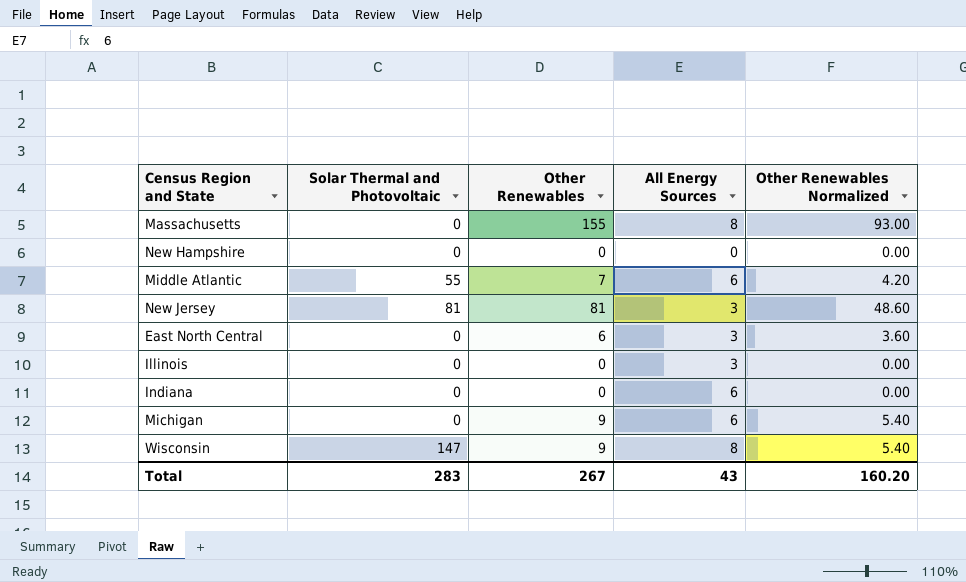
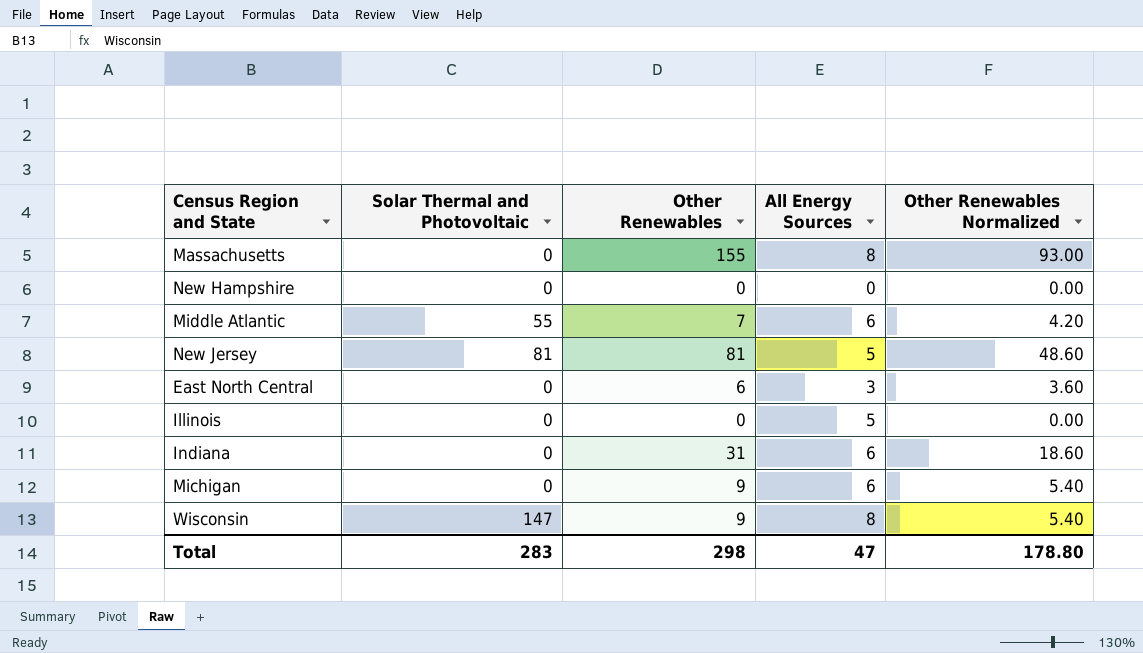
New Jersey | All Energy Sources: 3 -> 5
Illinois | All Energy Sources: 3 -> 5
Indiana | Other Renewables: 0 -> 31
Indiana | Other Renewables Normalized: 0.00 -> 18.60
Total | Other Renewables: 267 -> 298
Total | All Energy Sources: 43 -> 47
Total | Other Renewables Normalized: 160.20 -> 178.80

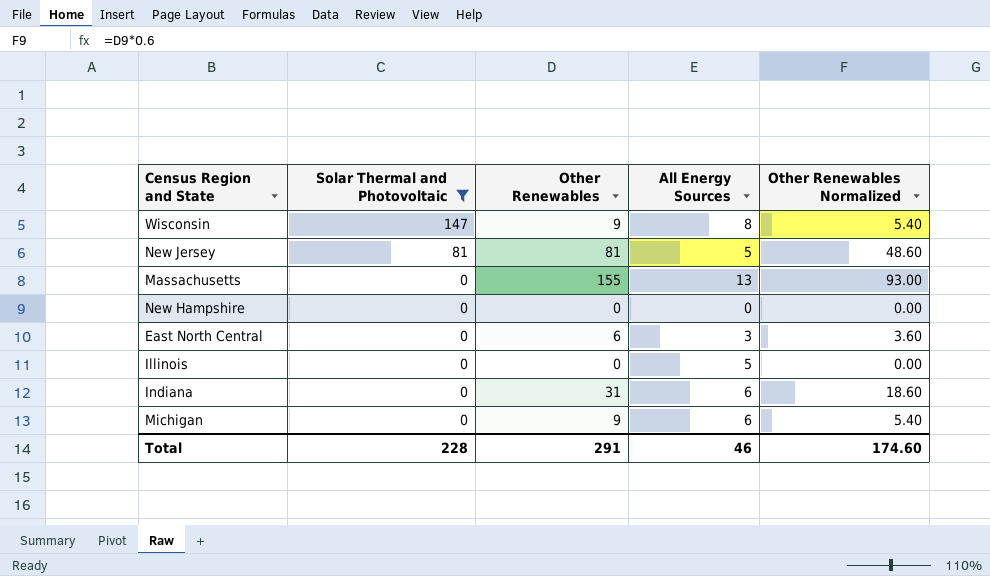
filter: none -> Solar Thermal and Photovoltaic != 55
row order: none -> Solar Thermal and Photovoltaic descending
Massachusetts | All Energy Sources: 8 -> 13
Total | Solar Thermal and Photovoltaic: 283 -> 228
Total | Other Renewables: 298 -> 291
Total | All Energy Sources: 47 -> 46
Total | Other Renewables Normalized: 178.80 -> 174.60

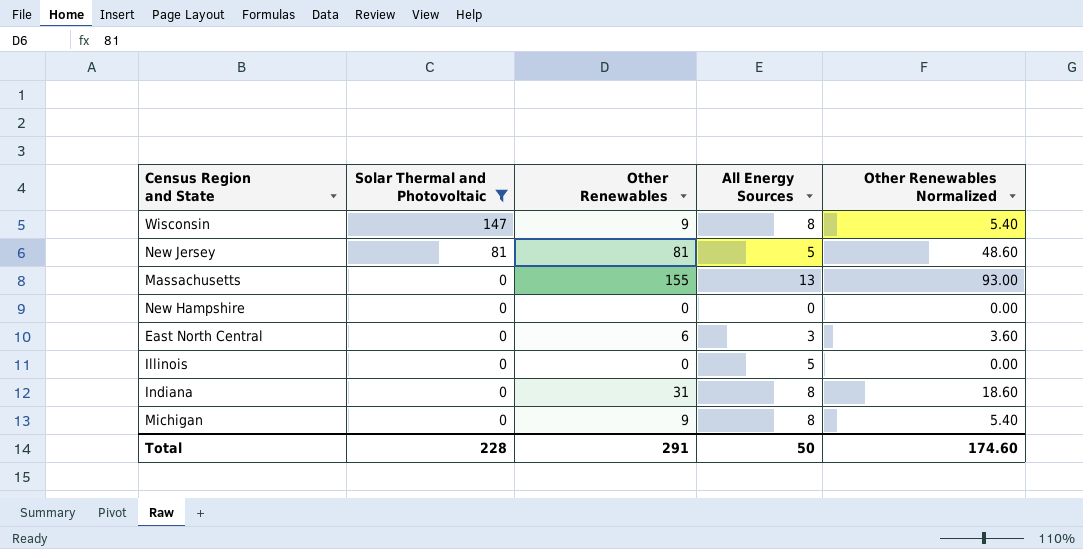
Indiana | All Energy Sources: 6 -> 8
Michigan | All Energy Sources: 6 -> 8
Total | All Energy Sources: 46 -> 50

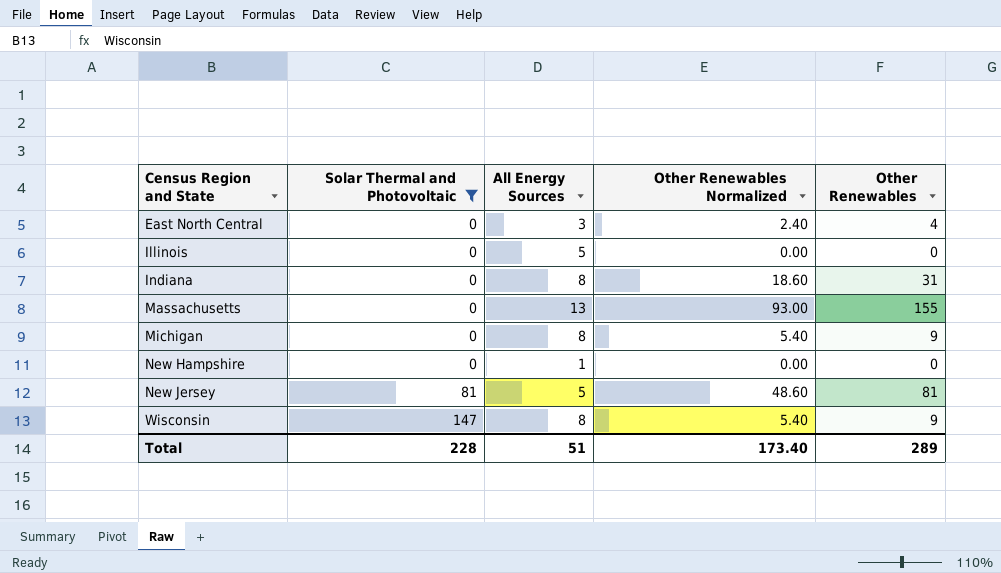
row order: Solar Thermal and Photovoltaic descending -> Census Region and State ascending
column Other Renewables | position: 3 -> 5
East North Central | Other Renewables Normalized: 3.60 -> 2.40
East North Central | Other Renewables: 6 -> 4
New Hampshire | All Energy Sources: 0 -> 1
Total | All Energy Sources: 50 -> 51
Total | Other Renewables Normalized: 174.60 -> 173.40
Total | Other Renewables: 291 -> 289

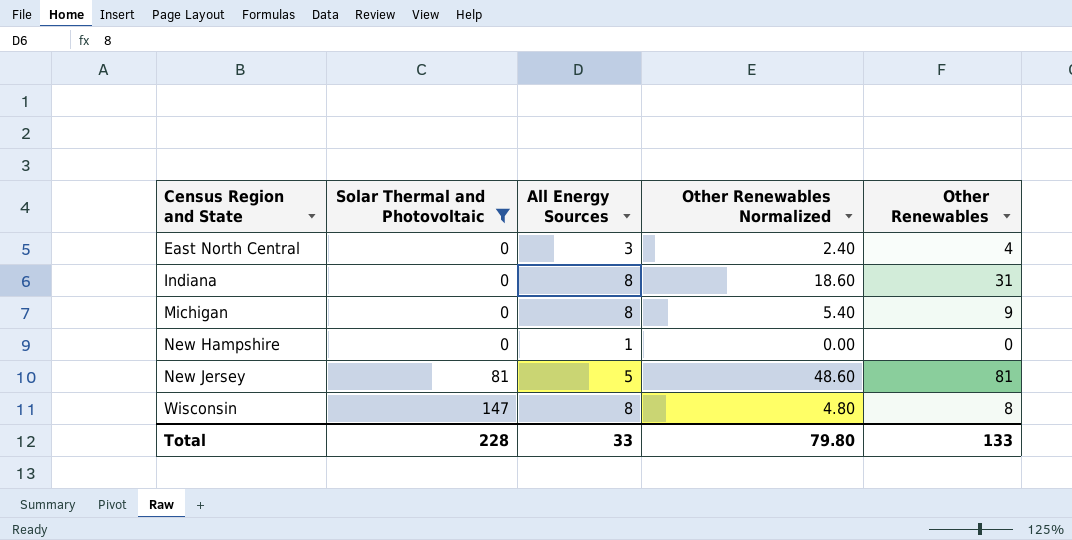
row Illinois: 0 | 5 | 0.00 | 0 -> none
row Massachusetts: 0 | 13 | 93.00 | 155 -> none
Wisconsin | Other Renewables Normalized: 5.40 -> 4.80
Wisconsin | Other Renewables: 9 -> 8
Total | All Energy Sources: 51 -> 33
Total | Other Renewables Normalized: 173.40 -> 79.80
Total | Other Renewables: 289 -> 133

